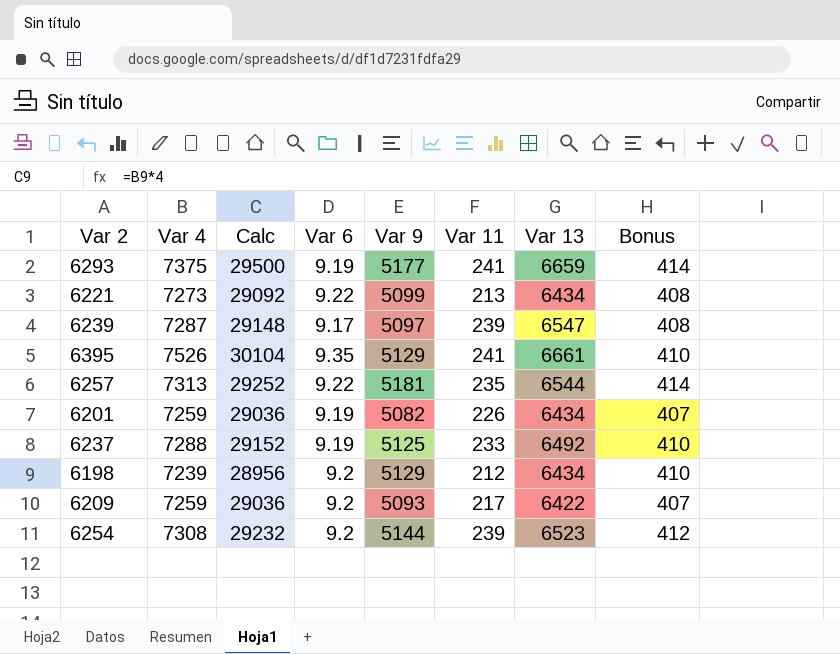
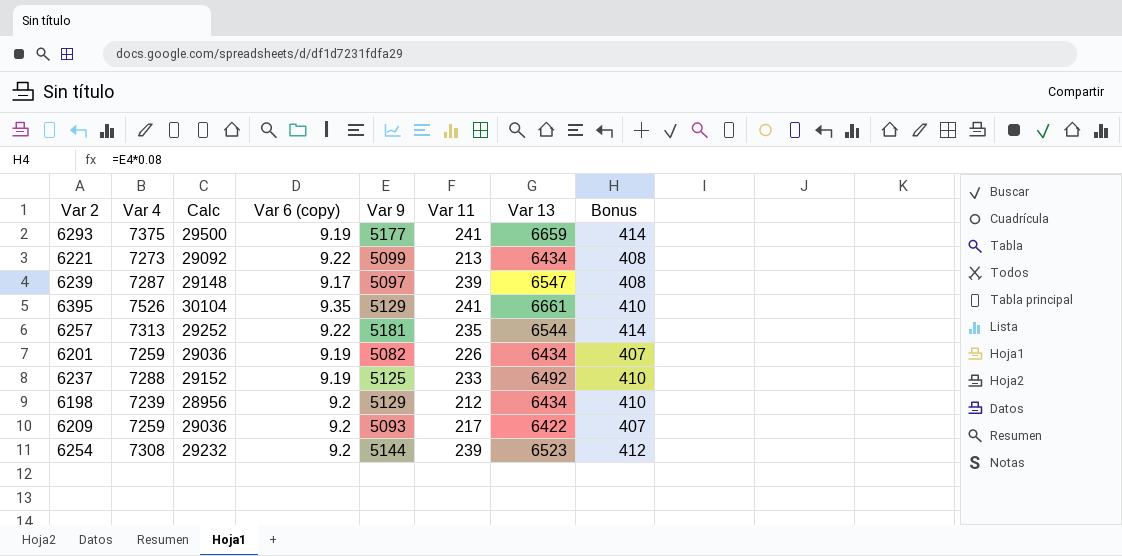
column name: Var 6 -> Var 6 (copy)

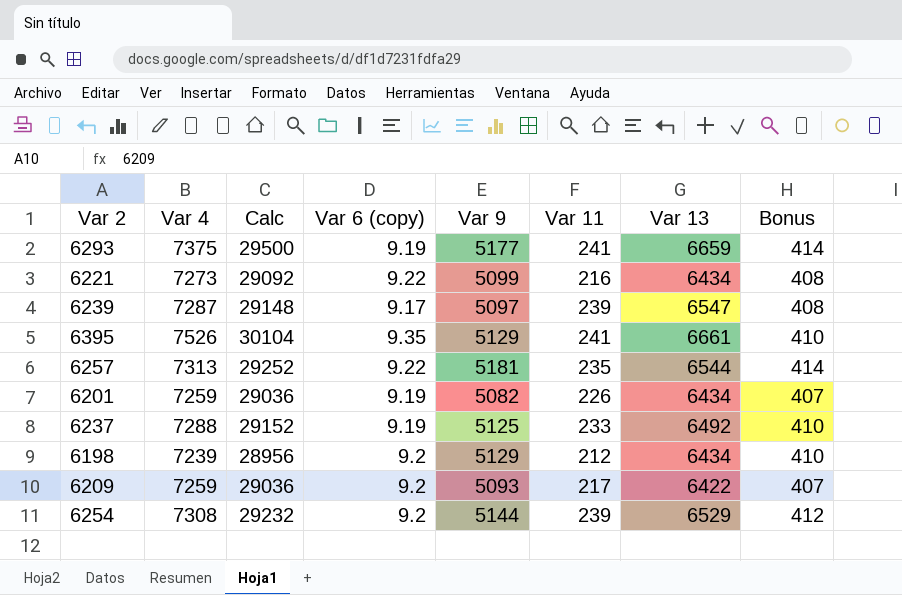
6221 | Var 11: 213 -> 216
6254 | Var 13: 6523 -> 6529

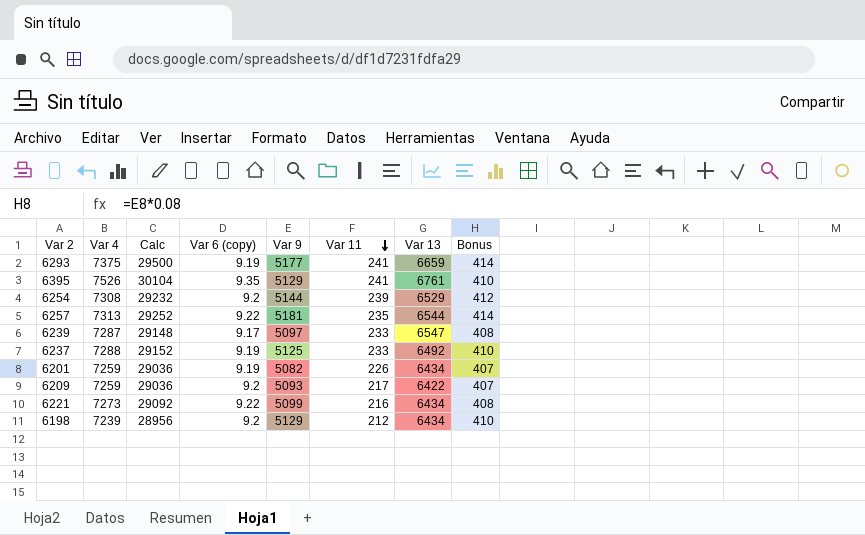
row order: none -> Var 11 descending
6395 | Var 13: 6661 -> 6761
6239 | Var 11: 239 -> 233

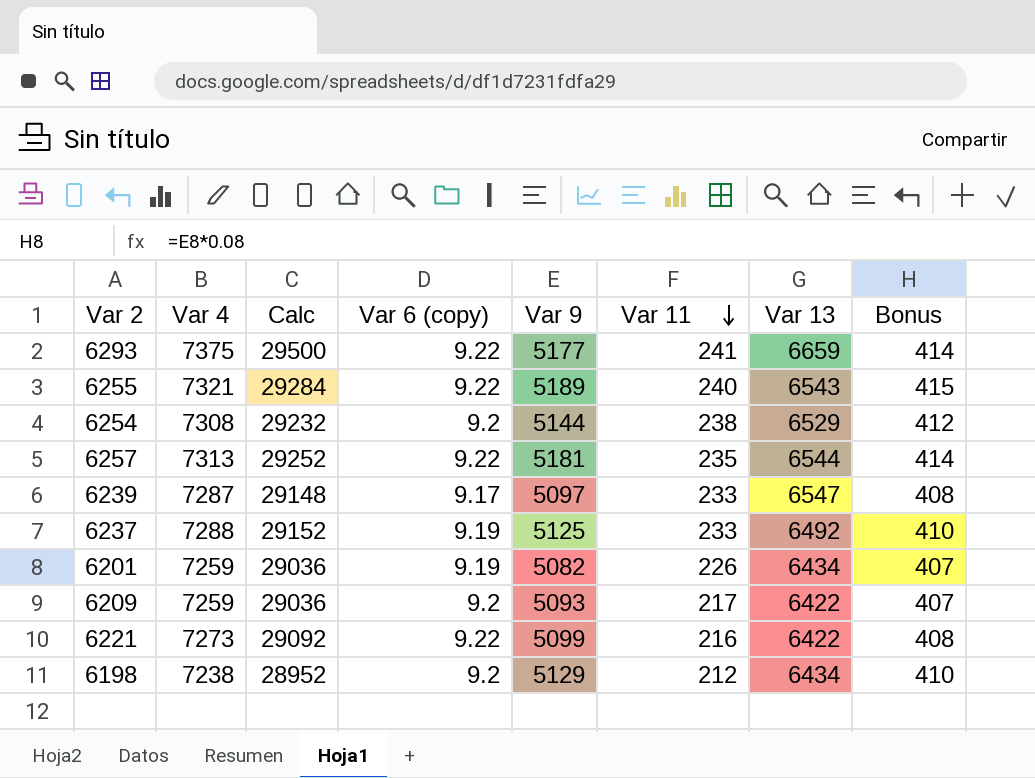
row 6395: 7526 | 30104 | 9.35 | 5129 | 241 | 6761 | 410 -> none
6293 | Var 6 (copy): 9.19 -> 9.22
row 6255: none -> 7321 | 29284 | 9.22 | 5189 | 240 | 6543 | 415
6254 | Var 11: 239 -> 238
6221 | Var 13: 6434 -> 6422
6198 | Var 4: 7239 -> 7238
6198 | Calc: 28956 -> 28952

